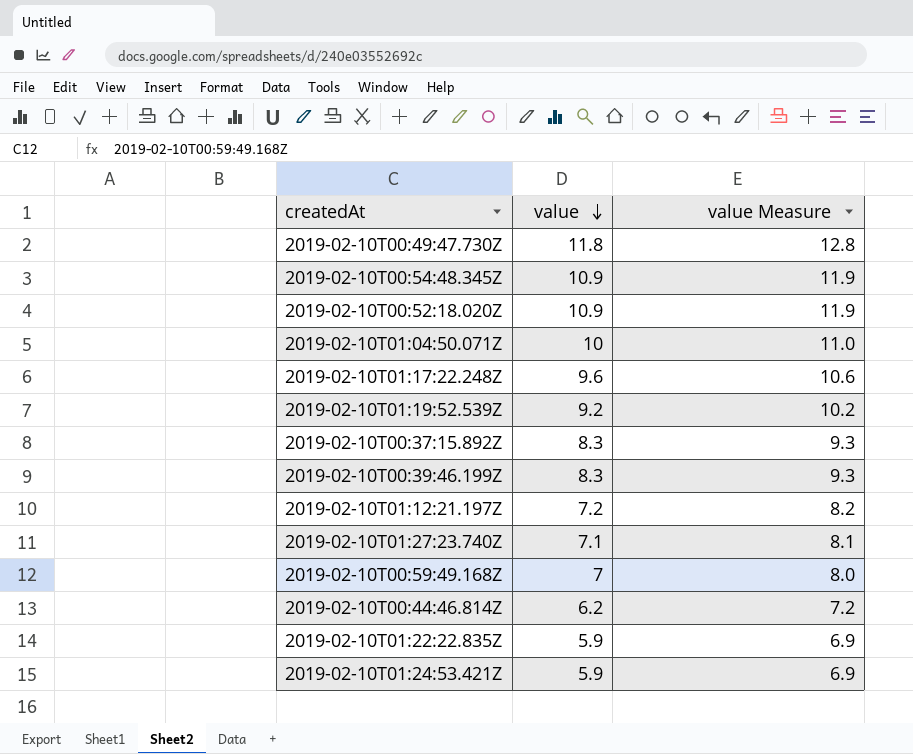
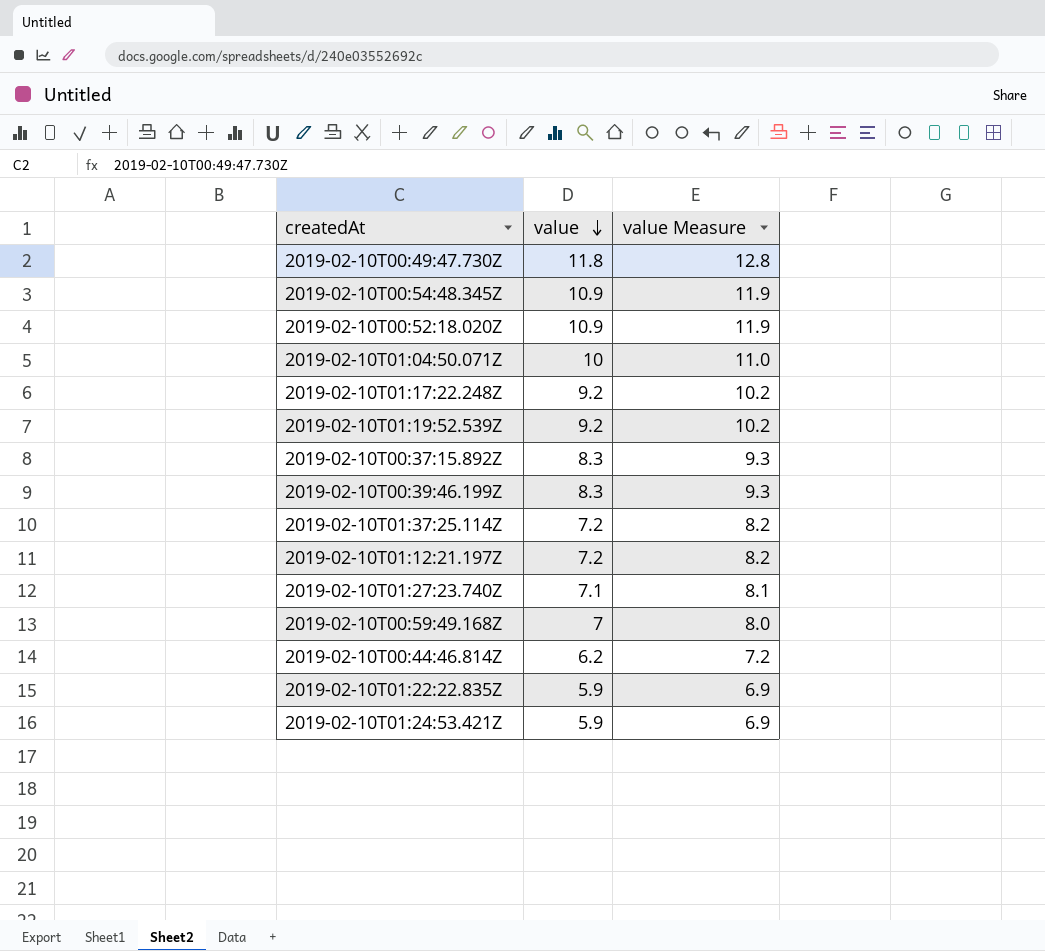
2019-02-10T01:17:22.248Z | value: 9.6 -> 9.2
2019-02-10T01:17:22.248Z | value Measure: 10.6 -> 10.2
row 2019-02-10T01:37:25.114Z: none -> 7.2 | 8.2

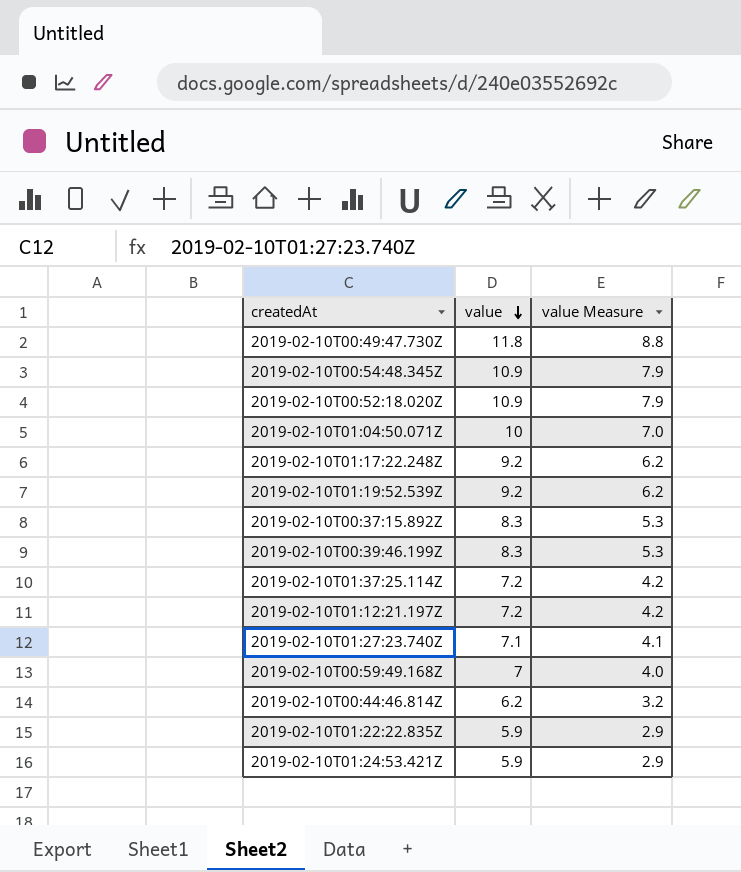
column value Measure | formula: [value] + 1 -> [value] - 3

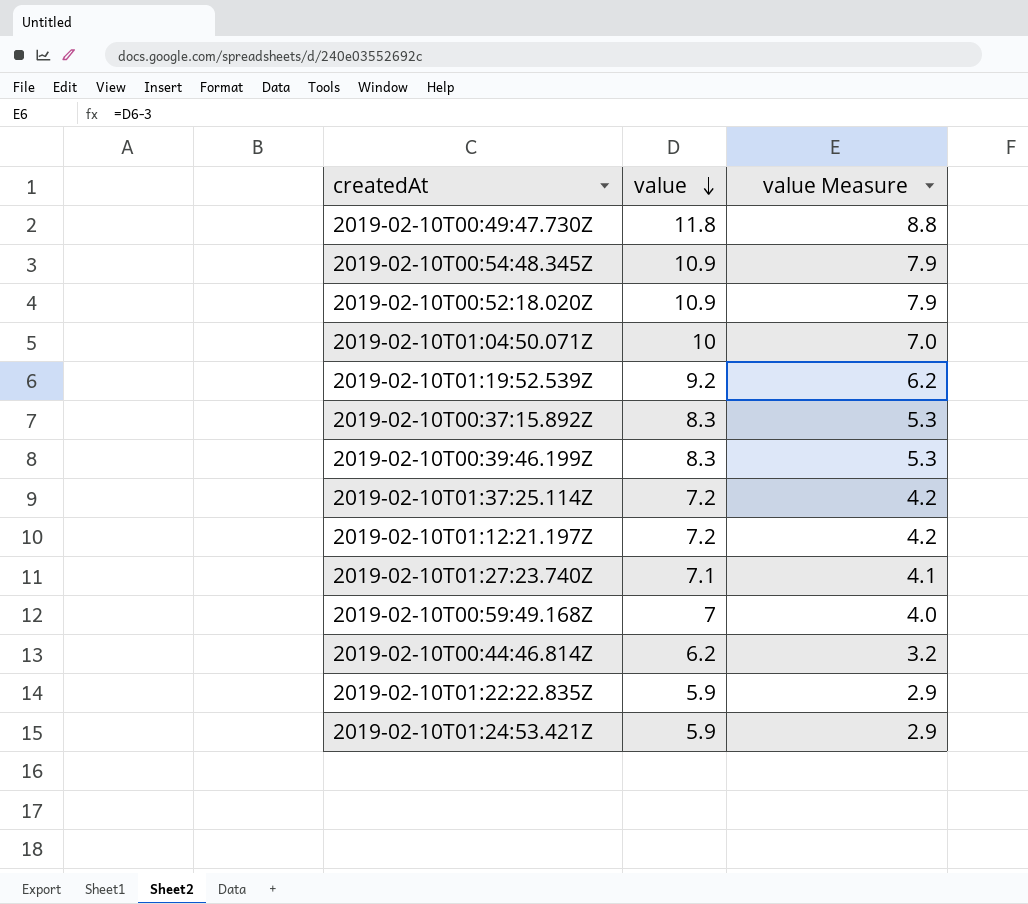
row 2019-02-10T01:17:22.248Z: 9.2 | 6.2 -> none

